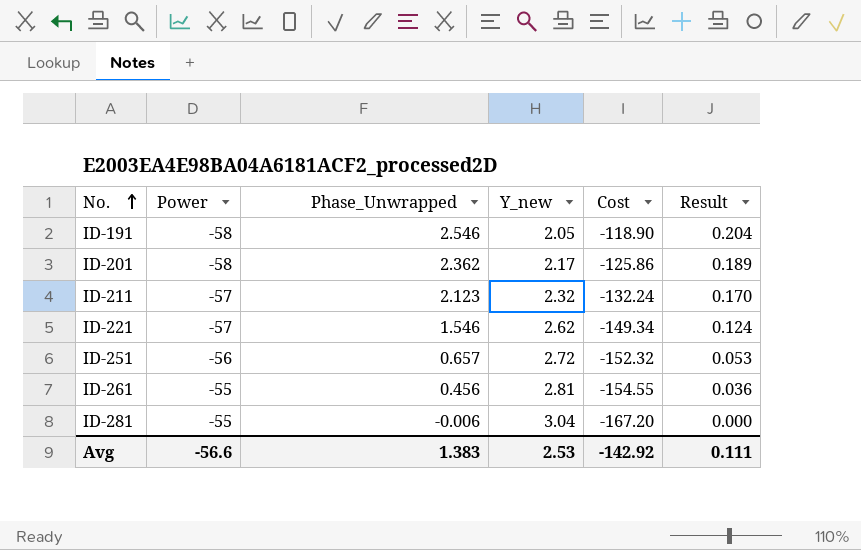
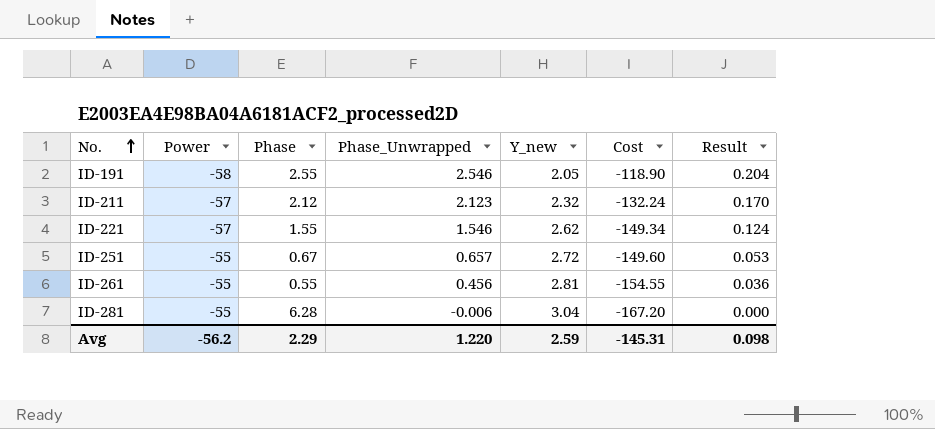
column Phase | position: none -> 3
row ID-201: -58 | 2.362 | 2.17 | -125.86 | 0.189 -> none
ID-251 | Power: -56 -> -55
ID-251 | Cost: -152.32 -> -149.60
Avg | Power: -56.6 -> -56.2
Avg | Phase_Unwrapped: 1.383 -> 1.220
Avg | Y_new: 2.53 -> 2.59
Avg | Cost: -142.92 -> -145.31
Avg | Result: 0.111 -> 0.098

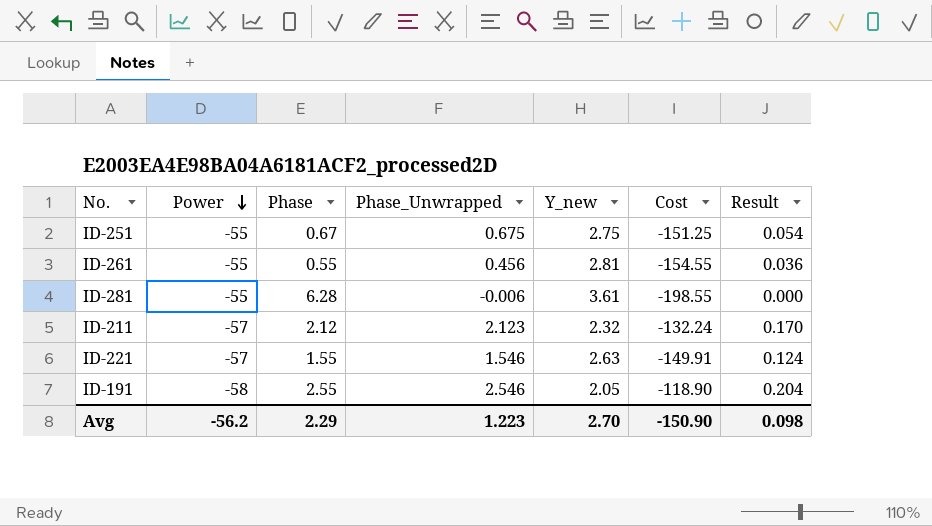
row order: No. ascending -> Power descending
ID-251 | Phase_Unwrapped: 0.657 -> 0.675
ID-251 | Y_new: 2.72 -> 2.75
ID-251 | Cost: -149.60 -> -151.25
ID-251 | Result: 0.053 -> 0.054
ID-281 | Y_new: 3.04 -> 3.61
ID-281 | Cost: -167.20 -> -198.55
ID-221 | Y_new: 2.62 -> 2.63
ID-221 | Cost: -149.34 -> -149.91
Avg | Phase_Unwrapped: 1.220 -> 1.223
Avg | Y_new: 2.59 -> 2.70
Avg | Cost: -145.31 -> -150.90

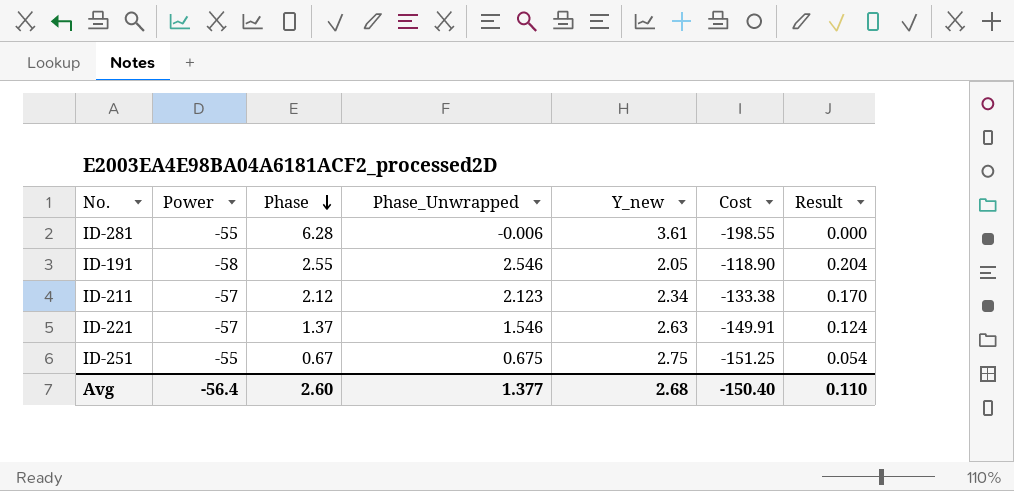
row order: Power descending -> Phase descending
row ID-261: -55 | 0.55 | 0.456 | 2.81 | -154.55 | 0.036 -> none
ID-211 | Y_new: 2.32 -> 2.34
ID-211 | Cost: -132.24 -> -133.38
ID-221 | Phase: 1.55 -> 1.37
Avg | Power: -56.2 -> -56.4
Avg | Phase: 2.29 -> 2.60
Avg | Phase_Unwrapped: 1.223 -> 1.377
Avg | Y_new: 2.70 -> 2.68
Avg | Cost: -150.90 -> -150.40
Avg | Result: 0.098 -> 0.110

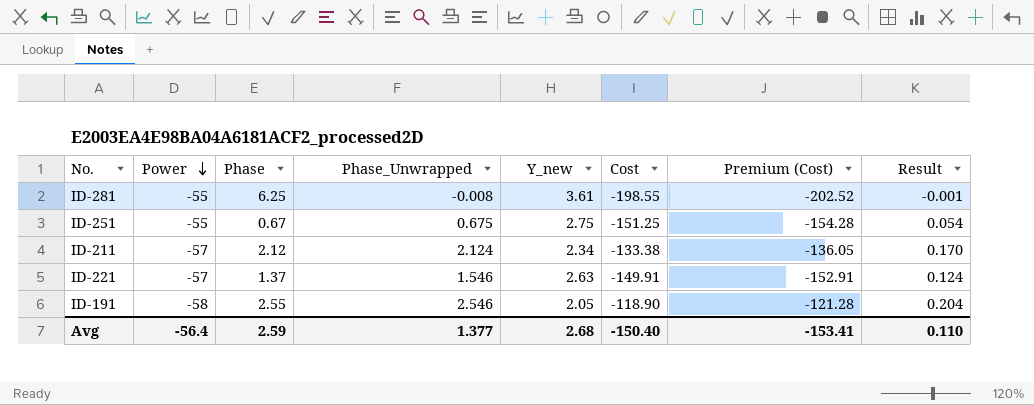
row order: Phase descending -> Power descending
column Premium (Cost) | formula: none -> [Cost] * 1.02
ID-281 | Phase: 6.28 -> 6.25
ID-281 | Phase_Unwrapped: -0.006 -> -0.008
ID-281 | Result: 0.000 -> -0.001
ID-211 | Phase_Unwrapped: 2.123 -> 2.124
Avg | Phase: 2.60 -> 2.59

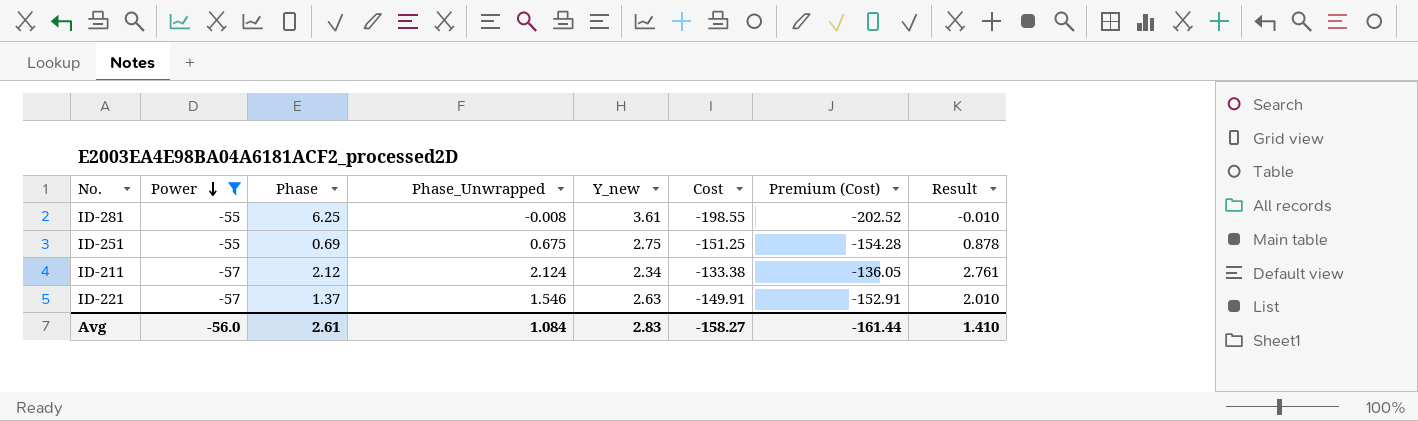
filter: none -> Power != -58
column Result | formula: [Phase_Unwrapped] * 0.08 -> [Phase_Unwrapped] * 1.3
ID-251 | Phase: 0.67 -> 0.69
Avg | Power: -56.4 -> -56.0
Avg | Phase: 2.59 -> 2.61
Avg | Phase_Unwrapped: 1.377 -> 1.084
Avg | Y_new: 2.68 -> 2.83
Avg | Cost: -150.40 -> -158.27
Avg | Premium (Cost): -153.41 -> -161.44
Avg | Result: 0.110 -> 1.410

